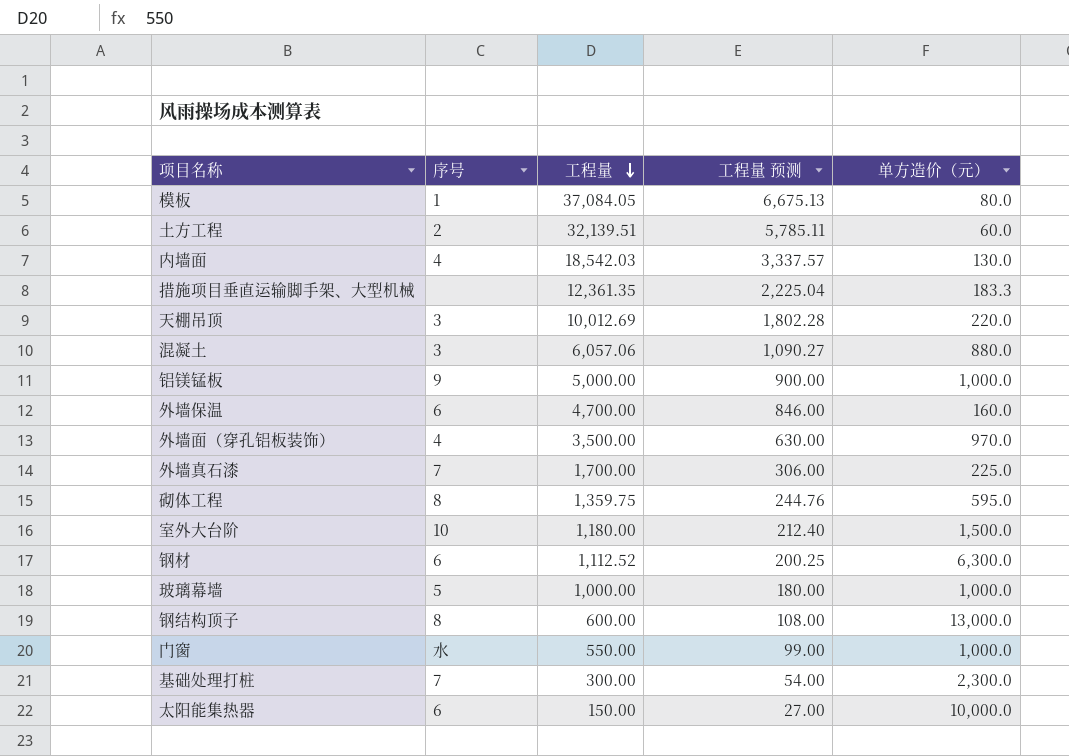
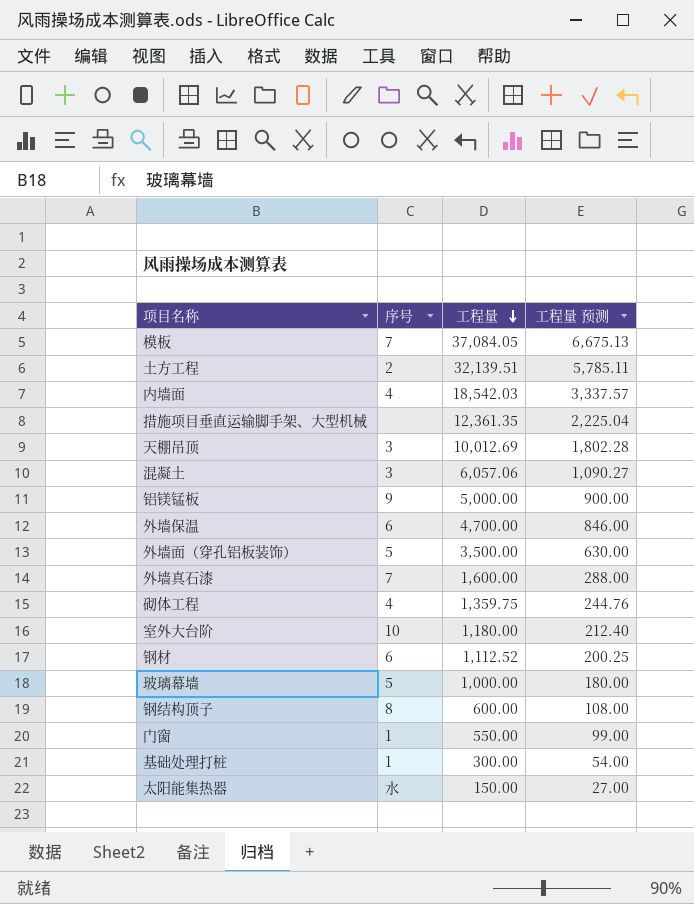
column 单方造价（元） | position: 5 -> none
模板 | 序号: 1 -> 7
外墙面（穿孔铝板装饰） | 序号: 4 -> 5
外墙真石漆 | 工程量: 1,700.00 -> 1,600.00
外墙真石漆 | 工程量 预测: 306.00 -> 288.00
砌体工程 | 序号: 8 -> 4
门窗 | 序号: 水 -> 1
基础处理打桩 | 序号: 7 -> 1
太阳能集热器 | 序号: 6 -> 水

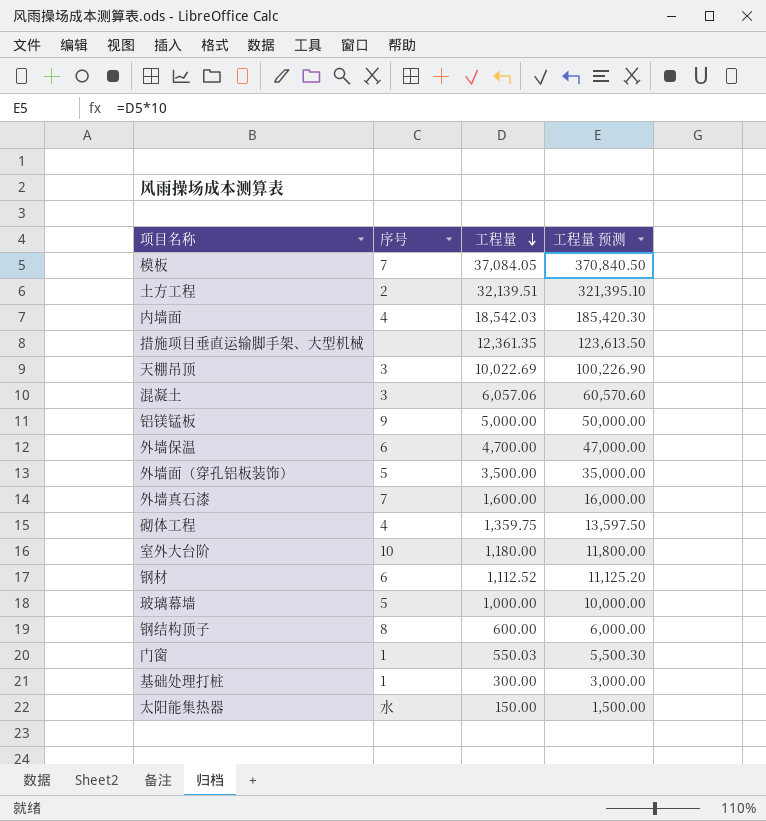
column 工程量 预测 | formula: [工程量] * 0.18 -> [工程量] * 10
天棚吊顶 | 工程量: 10,012.69 -> 10,022.69
门窗 | 工程量: 550.00 -> 550.03

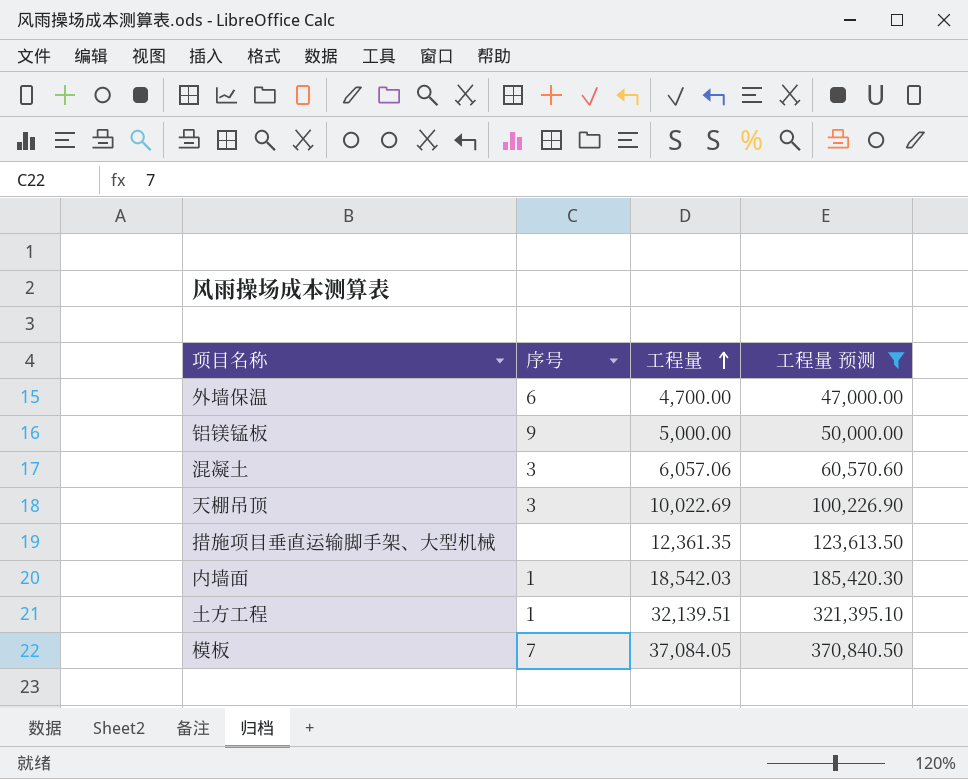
filter: none -> 工程量 预测 >= 47,000.00
row order: 工程量 descending -> 工程量 ascending
内墙面 | 序号: 4 -> 1
土方工程 | 序号: 2 -> 1

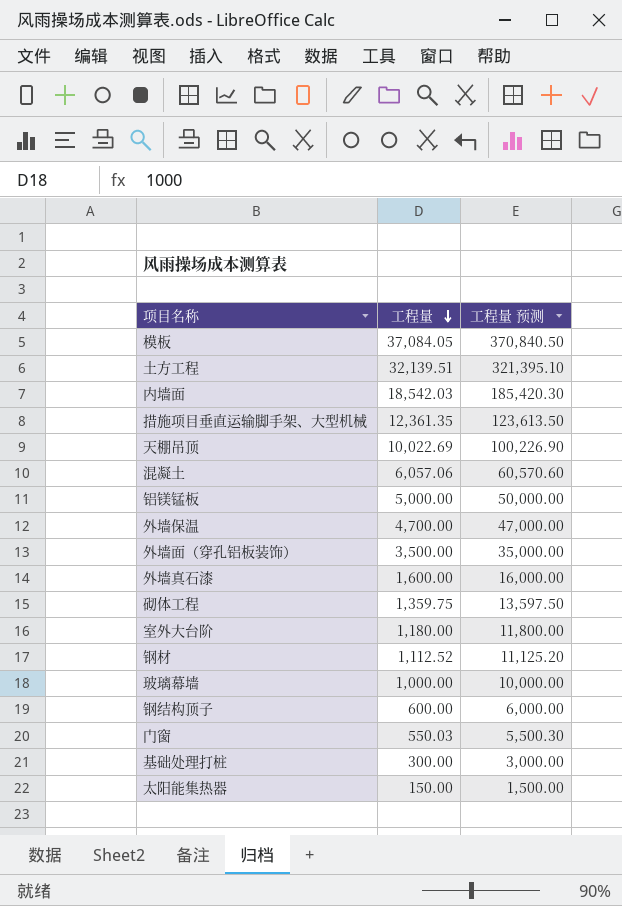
filter: 工程量 预测 >= 47,000.00 -> none
row order: 工程量 ascending -> 工程量 descending
column 序号 | position: 2 -> none

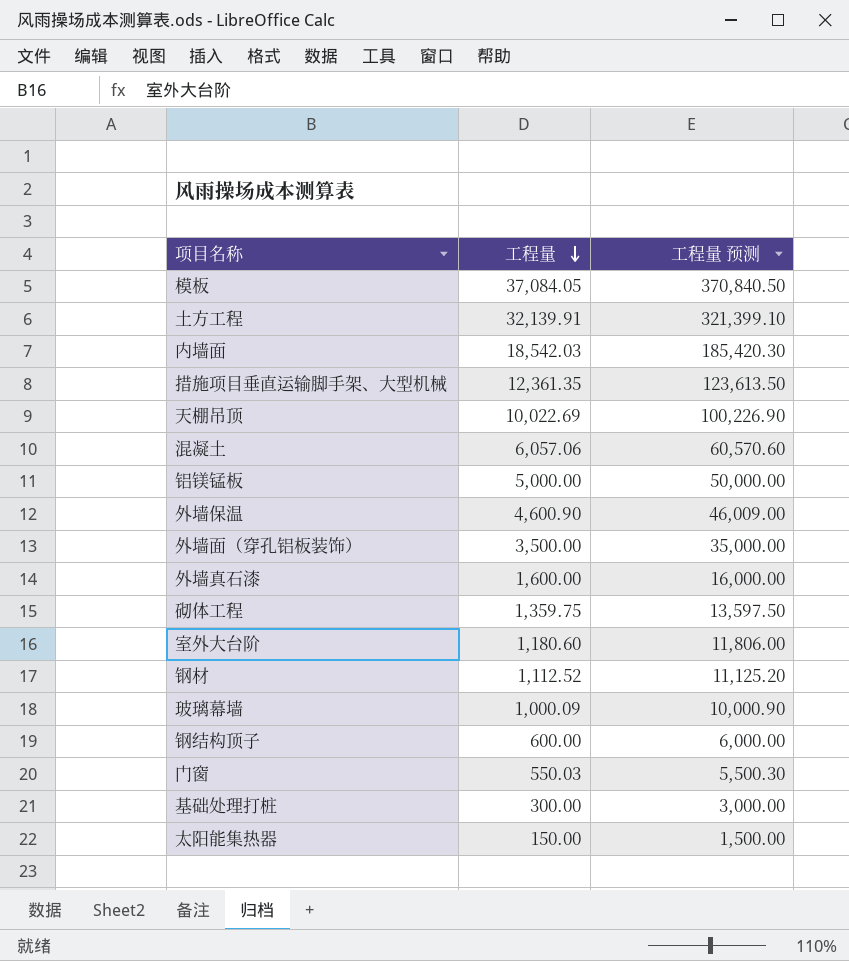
土方工程 | 工程量: 32,139.51 -> 32,139.91
土方工程 | 工程量 预测: 321,395.10 -> 321,399.10
外墙保温 | 工程量: 4,700.00 -> 4,600.90
外墙保温 | 工程量 预测: 47,000.00 -> 46,009.00
室外大台阶 | 工程量: 1,180.00 -> 1,180.60
室外大台阶 | 工程量 预测: 11,800.00 -> 11,806.00
玻璃幕墙 | 工程量: 1,000.00 -> 1,000.09
玻璃幕墙 | 工程量 预测: 10,000.00 -> 10,000.90

